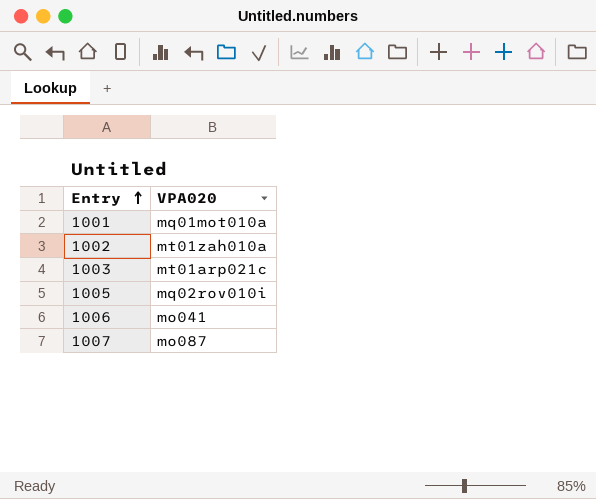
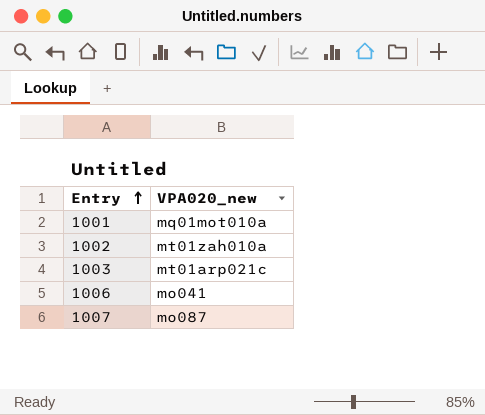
column name: VPA020 -> VPA020_new
row 1005: mq02rov010i -> none

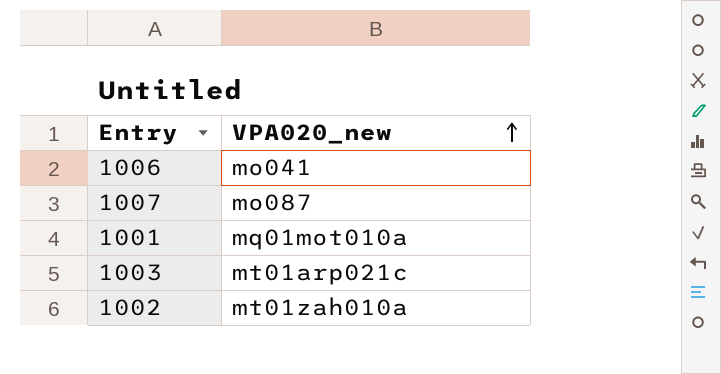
row order: Entry ascending -> VPA020_new ascending

